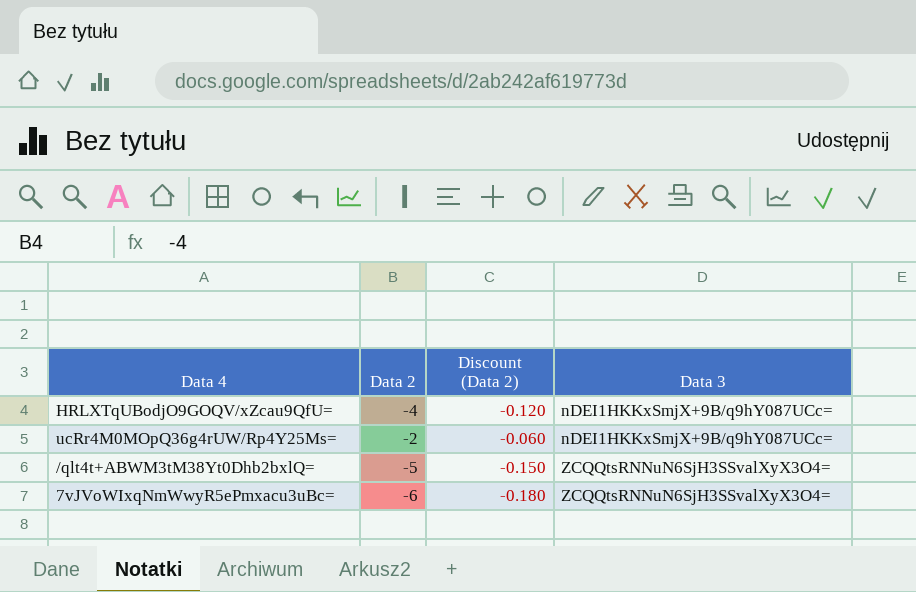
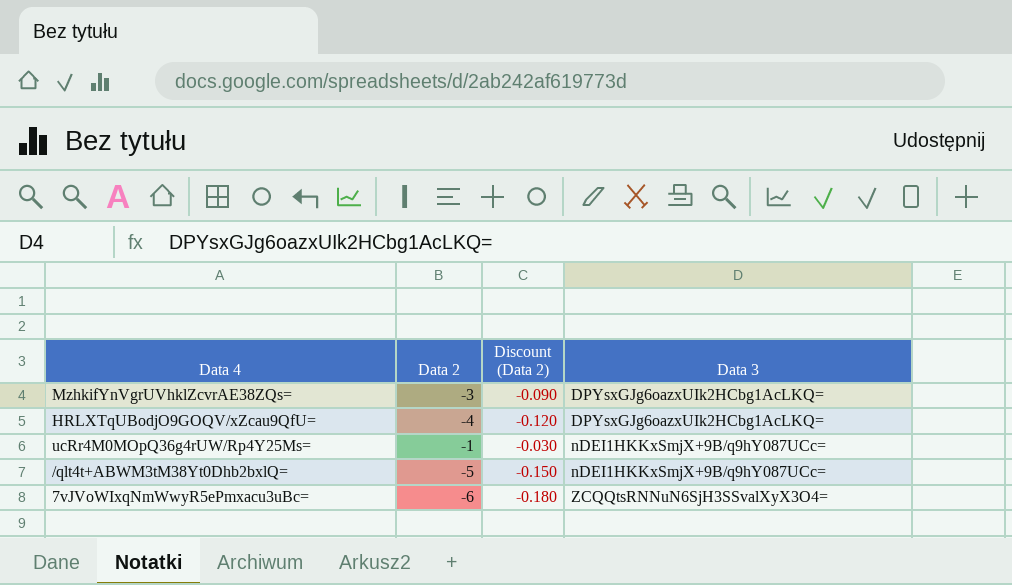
row MzhkifYnVgrUVhklZcvrAE38ZQs=: none -> -3 | -0.090 | DPYsxGJg6oazxUIk2HCbg1AcLKQ=
HRLXTqUBodjO9GOQV/xZcau9QfU= | Data 3: nDEI1HKKxSmjX+9B/q9hY087UCc= -> DPYsxGJg6oazxUIk2HCbg1AcLKQ=
ucRr4M0MOpQ36g4rUW/Rp4Y25Ms= | Data 2: -2 -> -1
ucRr4M0MOpQ36g4rUW/Rp4Y25Ms= | Discount (Data 2): -0.060 -> -0.030
/qlt4t+ABWM3tM38Yt0Dhb2bxlQ= | Data 3: ZCQQtsRNNuN6SjH3SSvalXyX3O4= -> nDEI1HKKxSmjX+9B/q9hY087UCc=

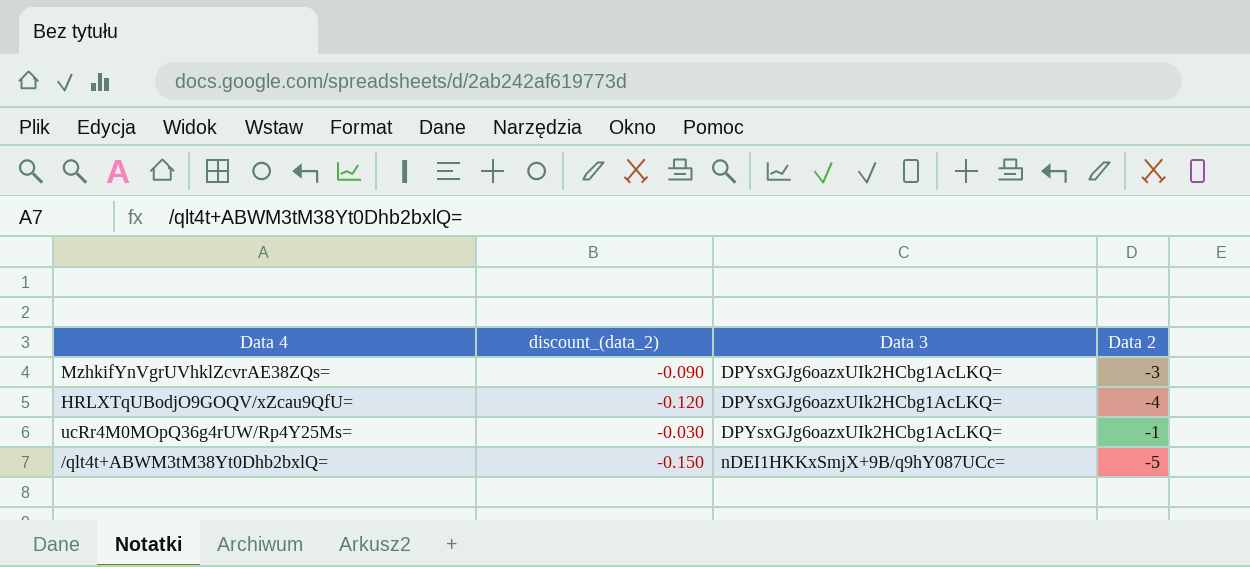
column name: Discount (Data 2) -> discount_(data_2)
column Data 2 | position: 2 -> 4
row 7vJVoWIxqNmWwyR5ePmxacu3uBc=: -6 | -0.180 | ZCQQtsRNNuN6SjH3SSvalXyX3O4= -> none
ucRr4M0MOpQ36g4rUW/Rp4Y25Ms= | Data 3: nDEI1HKKxSmjX+9B/q9hY087UCc= -> DPYsxGJg6oazxUIk2HCbg1AcLKQ=

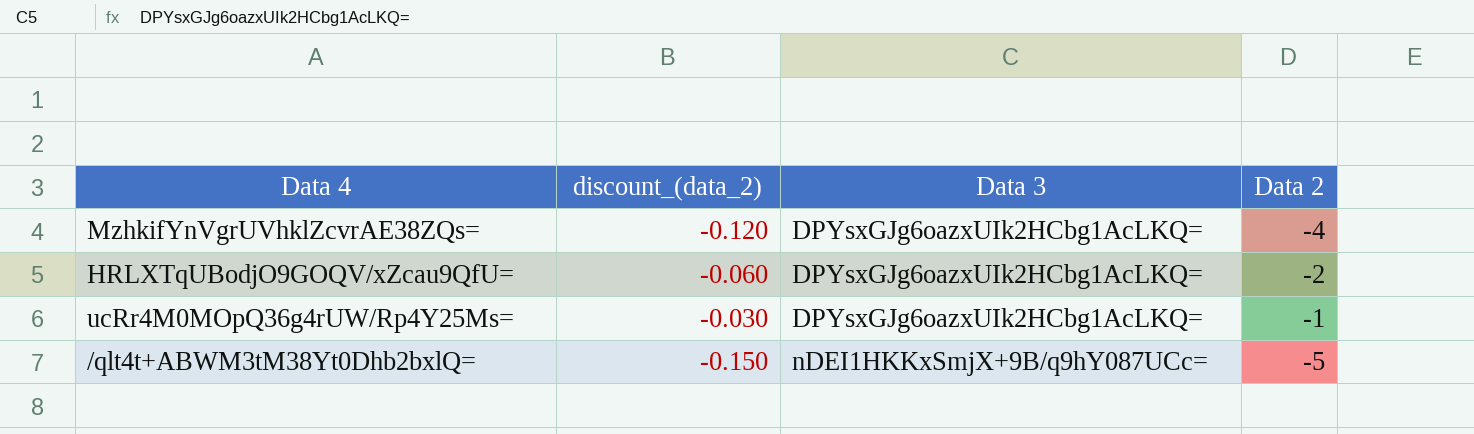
MzhkifYnVgrUVhklZcvrAE38ZQs= | discount_(data_2): -0.090 -> -0.120
MzhkifYnVgrUVhklZcvrAE38ZQs= | Data 2: -3 -> -4
HRLXTqUBodjO9GOQV/xZcau9QfU= | discount_(data_2): -0.120 -> -0.060
HRLXTqUBodjO9GOQV/xZcau9QfU= | Data 2: -4 -> -2

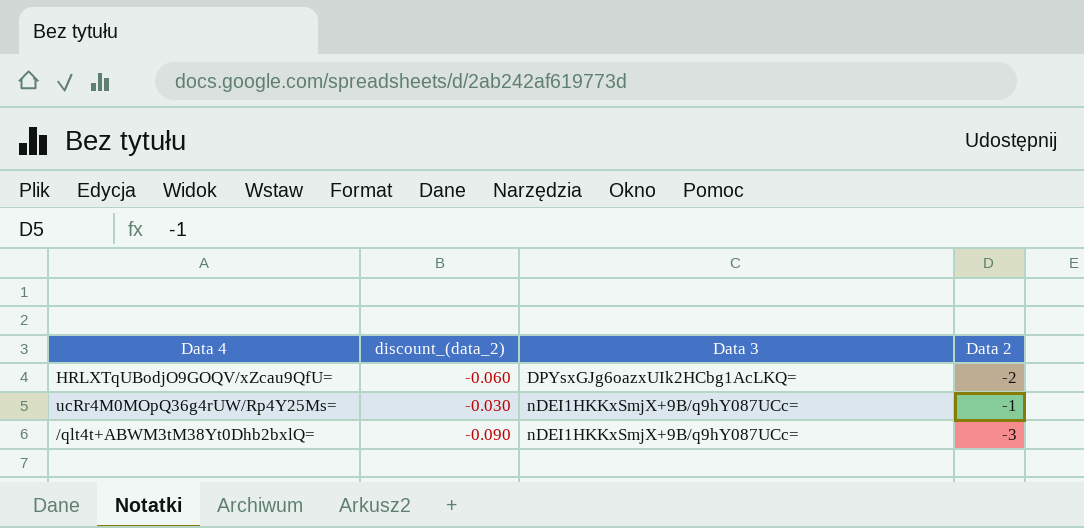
row MzhkifYnVgrUVhklZcvrAE38ZQs=: -0.120 | DPYsxGJg6oazxUIk2HCbg1AcLKQ= | -4 -> none
ucRr4M0MOpQ36g4rUW/Rp4Y25Ms= | Data 3: DPYsxGJg6oazxUIk2HCbg1AcLKQ= -> nDEI1HKKxSmjX+9B/q9hY087UCc=
/qlt4t+ABWM3tM38Yt0Dhb2bxlQ= | discount_(data_2): -0.150 -> -0.090
/qlt4t+ABWM3tM38Yt0Dhb2bxlQ= | Data 2: -5 -> -3

